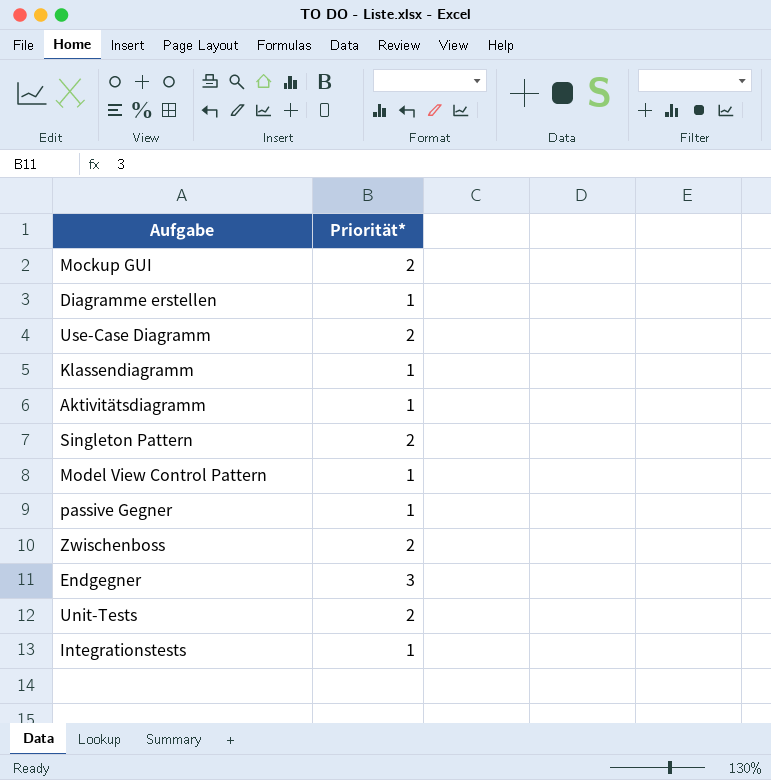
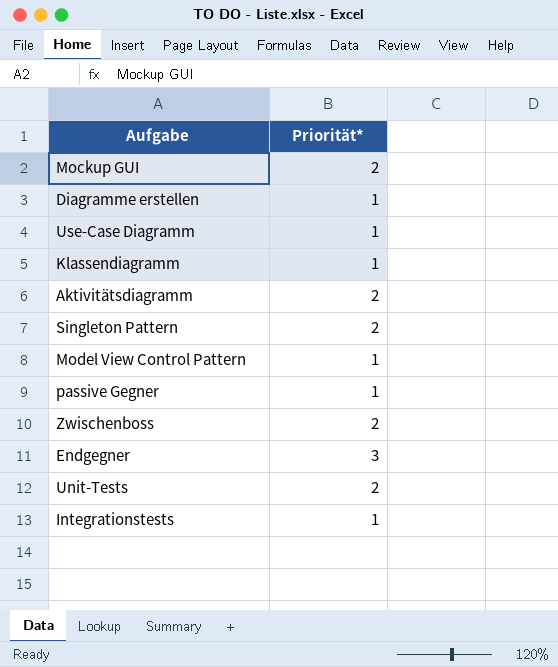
Use-Case Diagramm | Priorität*: 2 -> 1
Aktivitätsdiagramm | Priorität*: 1 -> 2

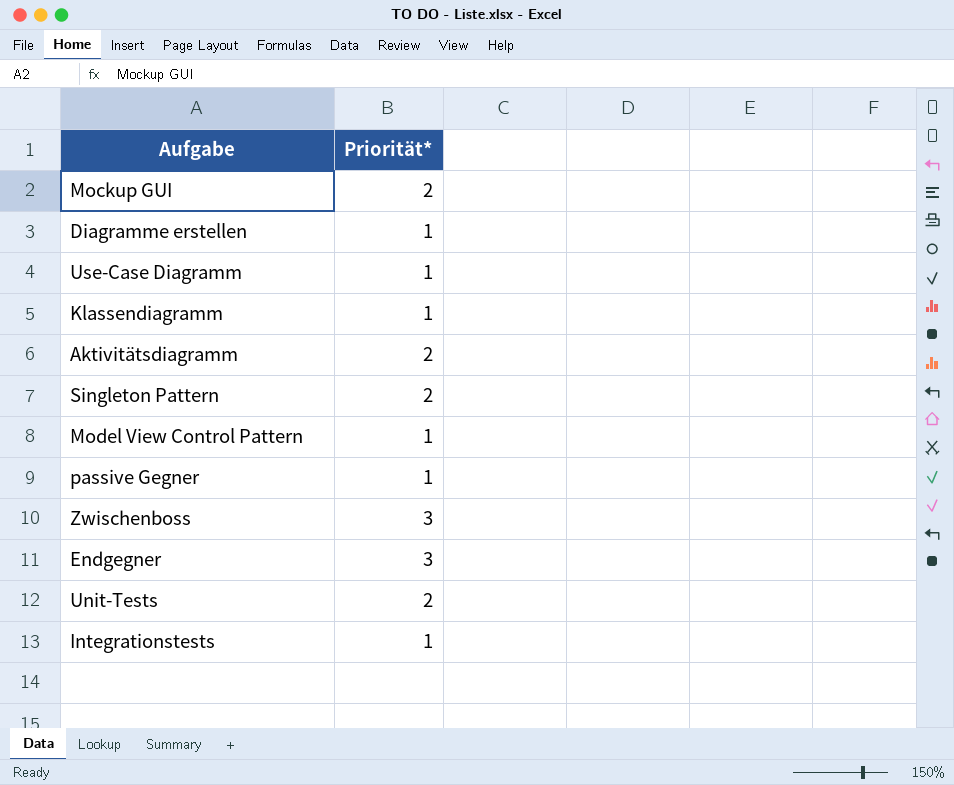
Zwischenboss | Priorität*: 2 -> 3

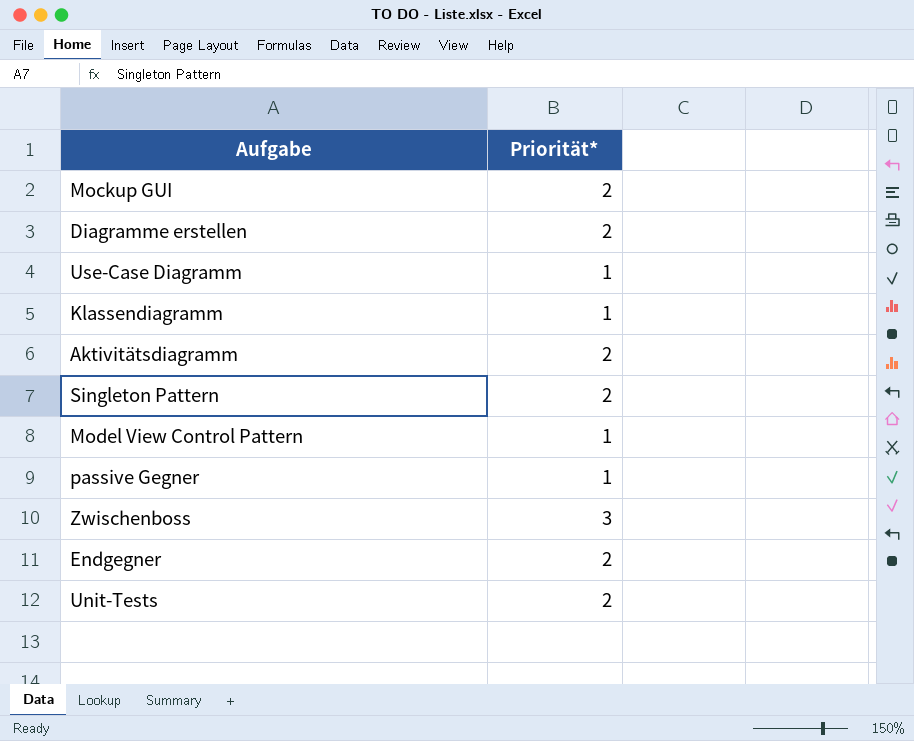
row Integrationstests: 1 -> none
Diagramme erstellen | Priorität*: 1 -> 2
Endgegner | Priorität*: 3 -> 2

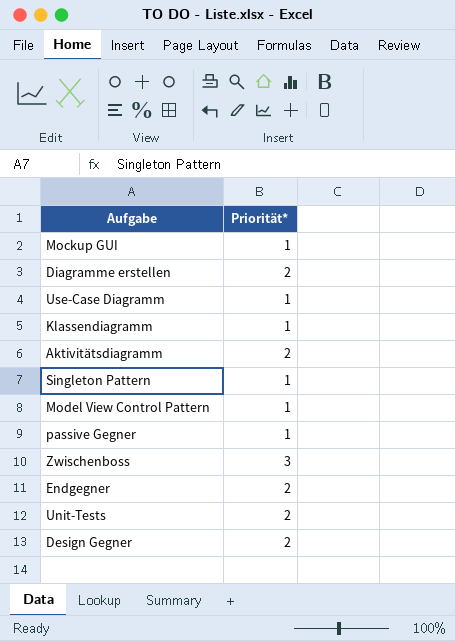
Mockup GUI | Priorität*: 2 -> 1
Singleton Pattern | Priorität*: 2 -> 1
row Design Gegner: none -> 2

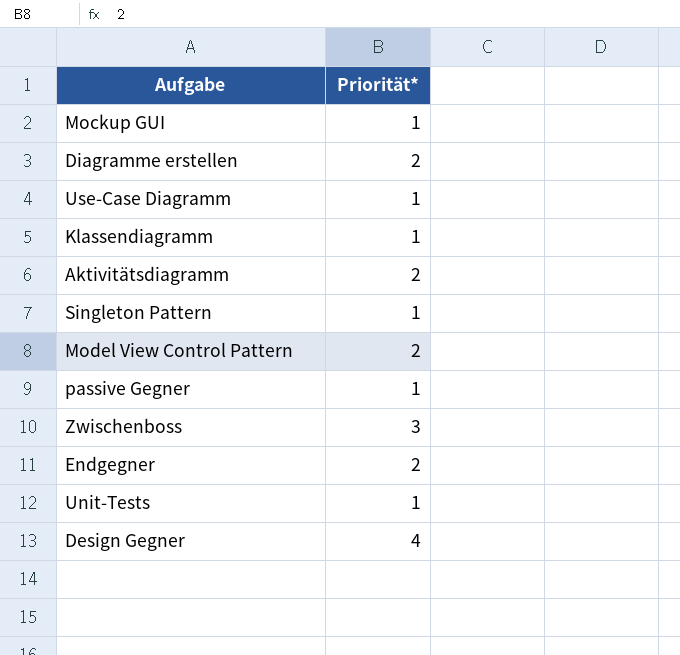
Model View Control Pattern | Priorität*: 1 -> 2
Unit-Tests | Priorität*: 2 -> 1
Design Gegner | Priorität*: 2 -> 4

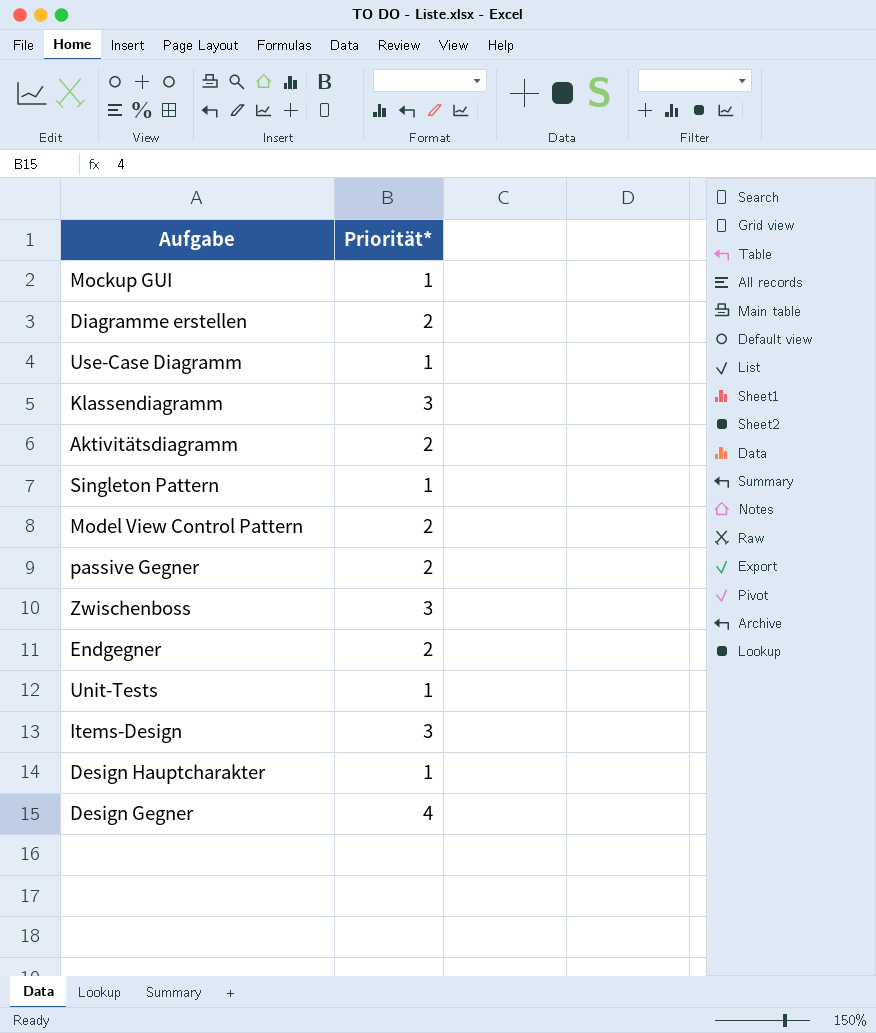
Klassendiagramm | Priorität*: 1 -> 3
passive Gegner | Priorität*: 1 -> 2
row Items-Design: none -> 3
row Design Hauptcharakter: none -> 1

